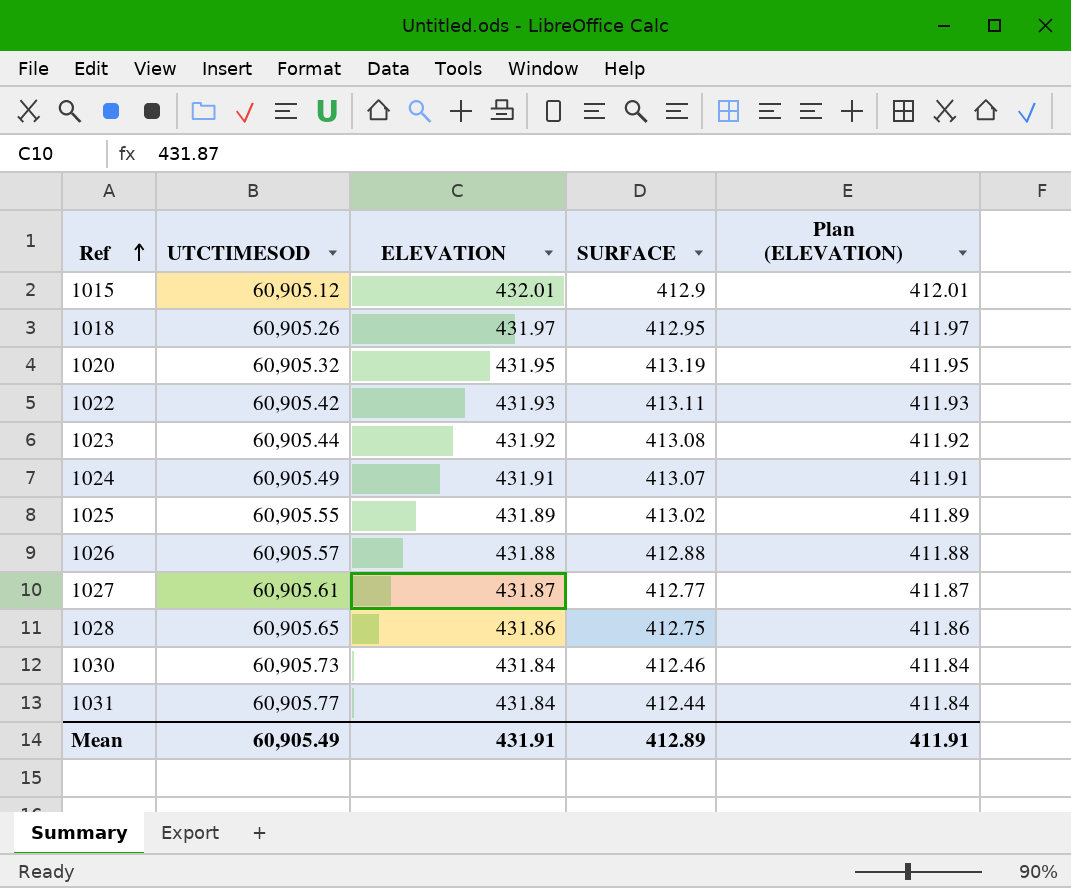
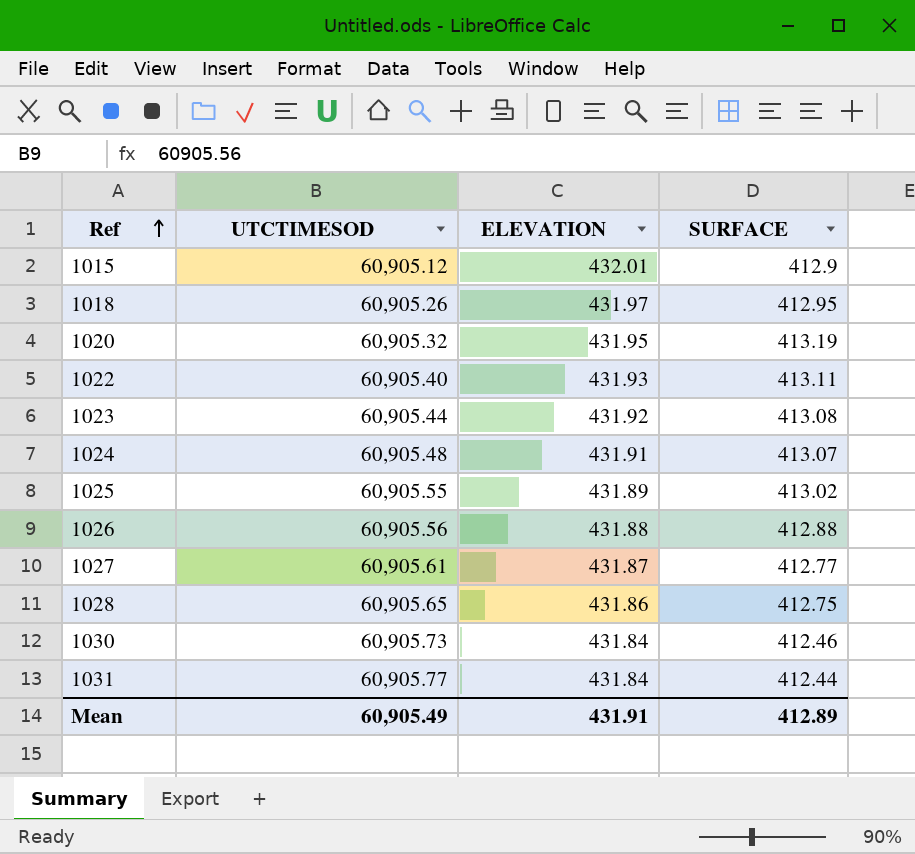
column Plan (ELEVATION) | formula: [ELEVATION] - 20 -> none
1022 | UTCTIMESOD: 60,905.42 -> 60,905.40
1024 | UTCTIMESOD: 60,905.49 -> 60,905.48
1026 | UTCTIMESOD: 60,905.57 -> 60,905.56

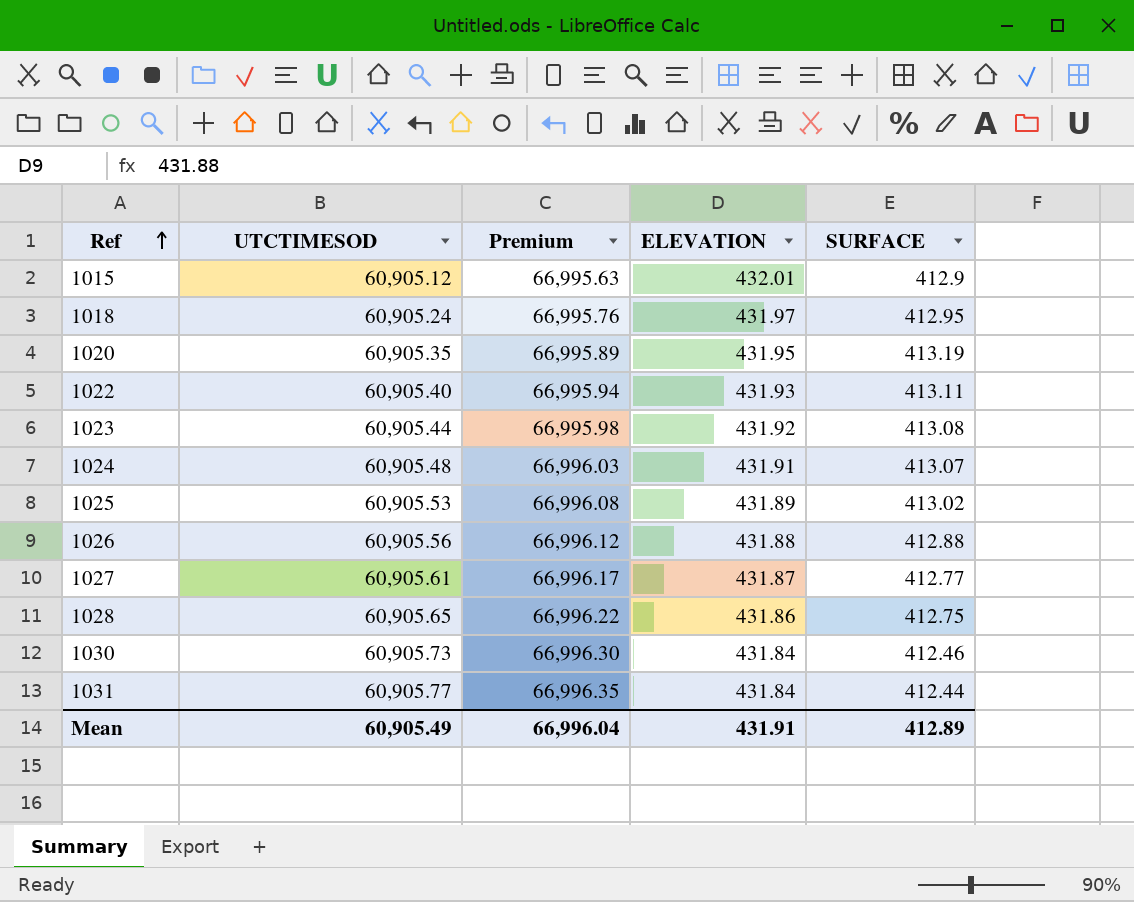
column Premium | formula: none -> [UTCTIMESOD] * 1.1
1018 | UTCTIMESOD: 60,905.26 -> 60,905.24
1020 | UTCTIMESOD: 60,905.32 -> 60,905.35
1025 | UTCTIMESOD: 60,905.55 -> 60,905.53

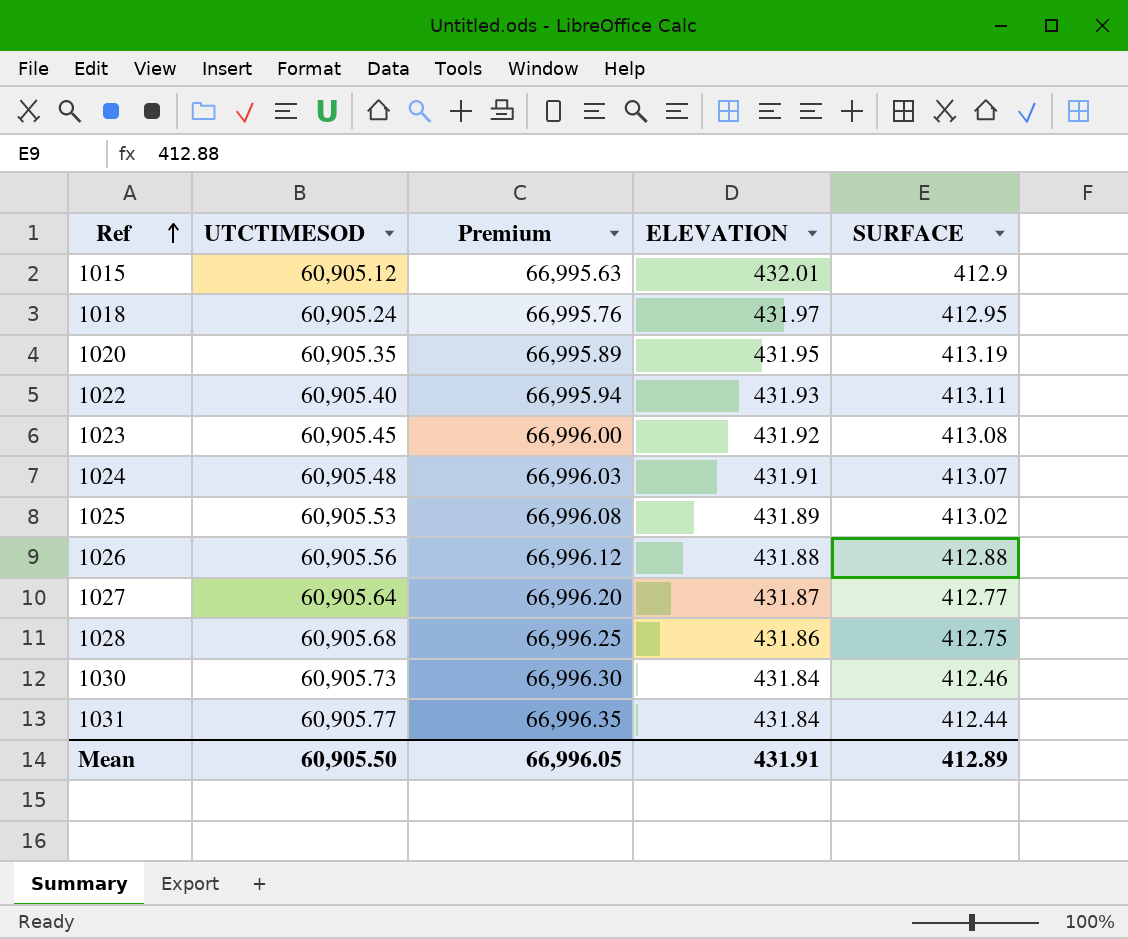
1023 | UTCTIMESOD: 60,905.44 -> 60,905.45
1023 | Premium: 66,995.98 -> 66,996.00
1027 | UTCTIMESOD: 60,905.61 -> 60,905.64
1027 | Premium: 66,996.17 -> 66,996.20
1028 | UTCTIMESOD: 60,905.65 -> 60,905.68
1028 | Premium: 66,996.22 -> 66,996.25
Mean | UTCTIMESOD: 60,905.49 -> 60,905.50
Mean | Premium: 66,996.04 -> 66,996.05

